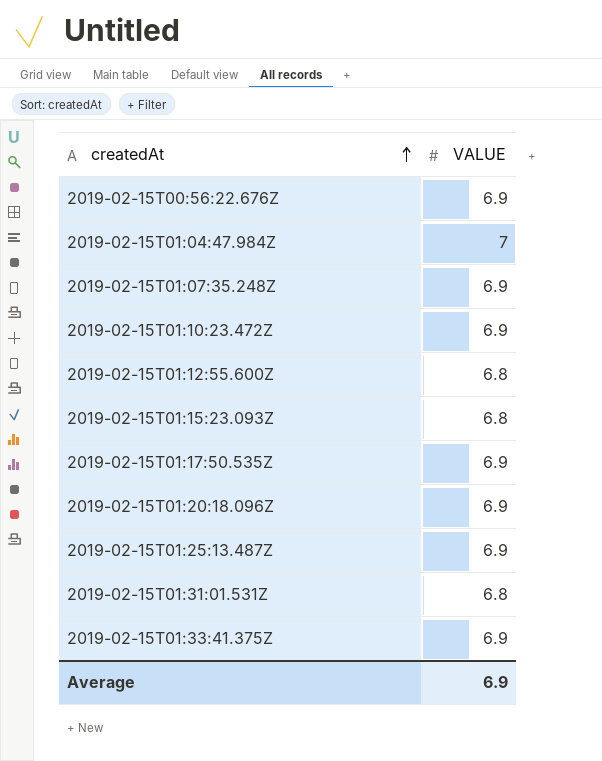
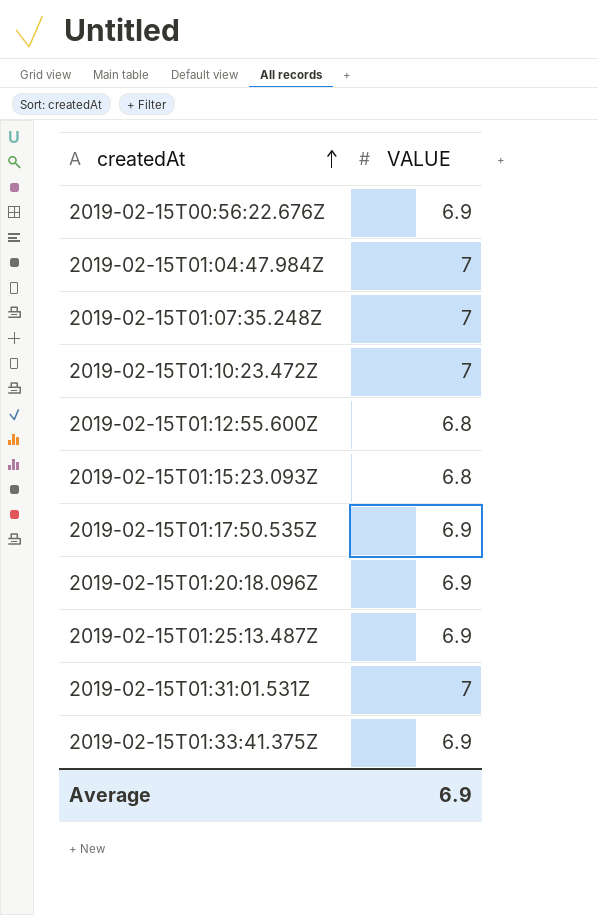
2019-02-15T01:07:35.248Z | VALUE: 6.9 -> 7
2019-02-15T01:10:23.472Z | VALUE: 6.9 -> 7
2019-02-15T01:31:01.531Z | VALUE: 6.8 -> 7

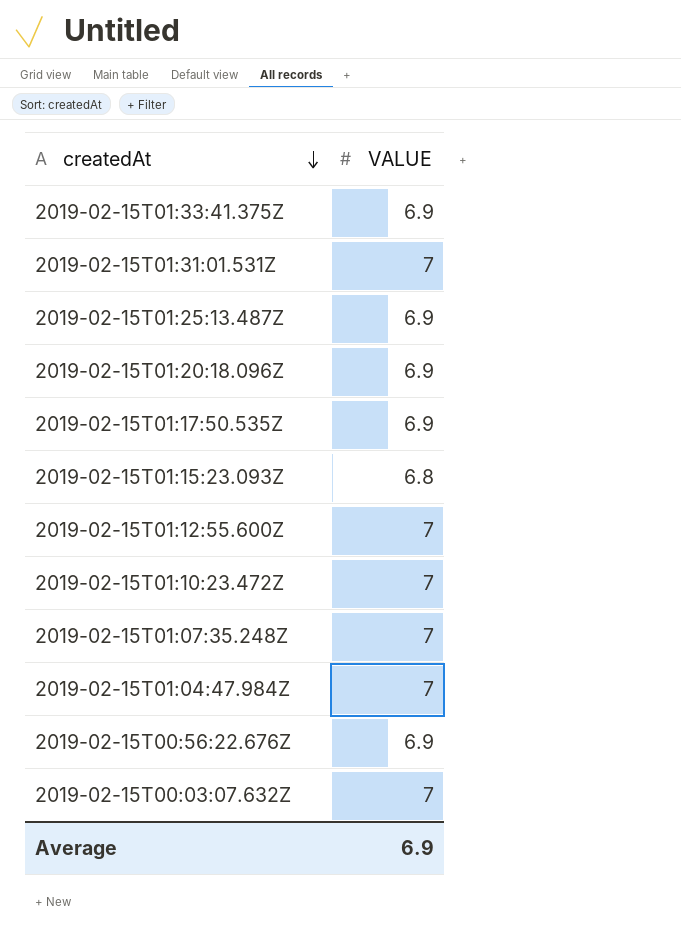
row order: createdAt ascending -> createdAt descending
2019-02-15T01:12:55.600Z | VALUE: 6.8 -> 7
row 2019-02-15T00:03:07.632Z: none -> 7

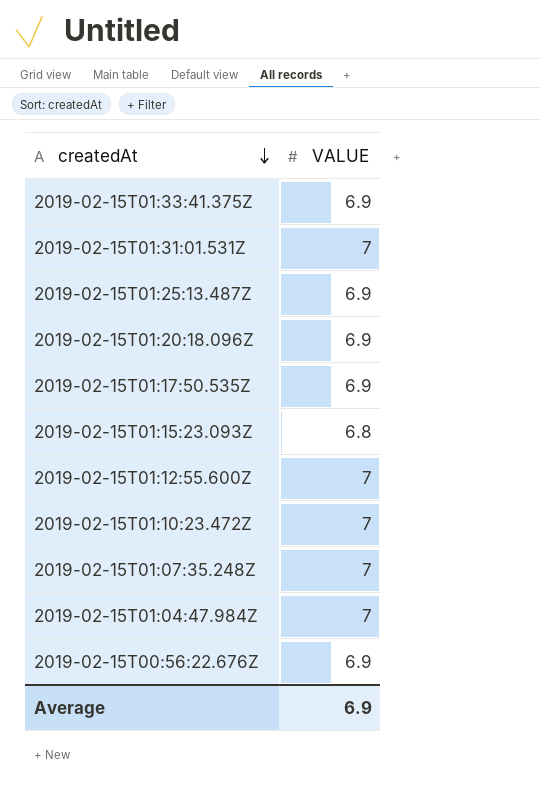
row 2019-02-15T00:03:07.632Z: 7 -> none

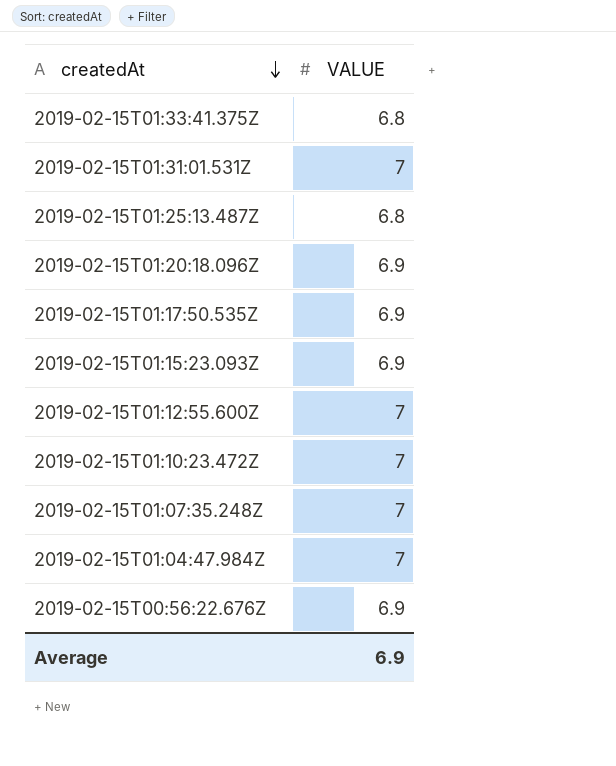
2019-02-15T01:33:41.375Z | VALUE: 6.9 -> 6.8
2019-02-15T01:25:13.487Z | VALUE: 6.9 -> 6.8
2019-02-15T01:15:23.093Z | VALUE: 6.8 -> 6.9

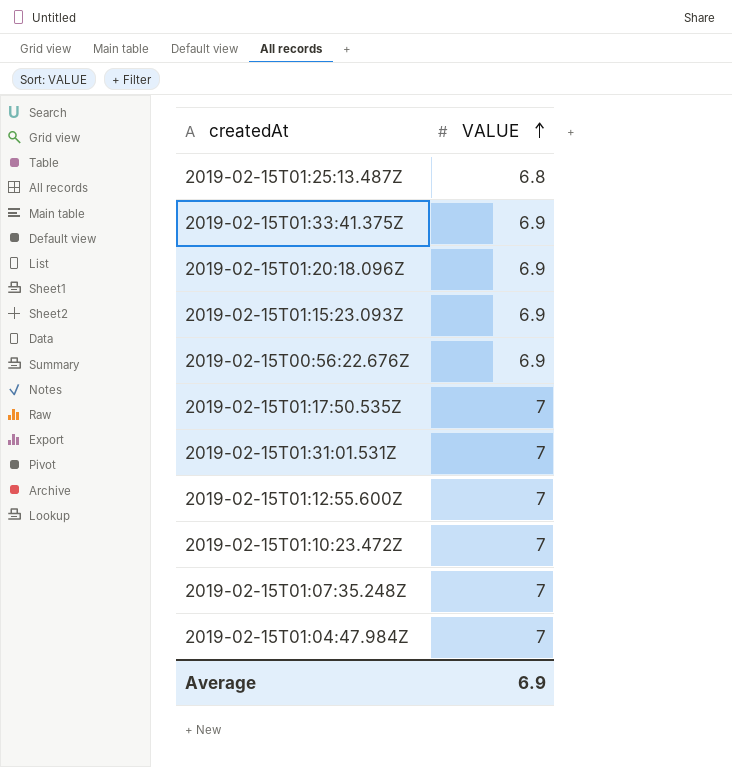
row order: createdAt descending -> VALUE ascending
2019-02-15T01:33:41.375Z | VALUE: 6.8 -> 6.9
2019-02-15T01:17:50.535Z | VALUE: 6.9 -> 7

